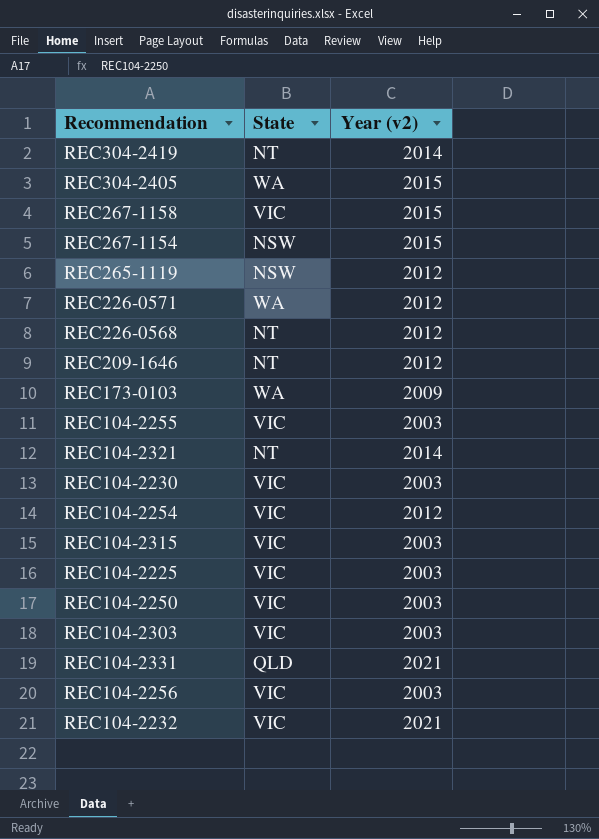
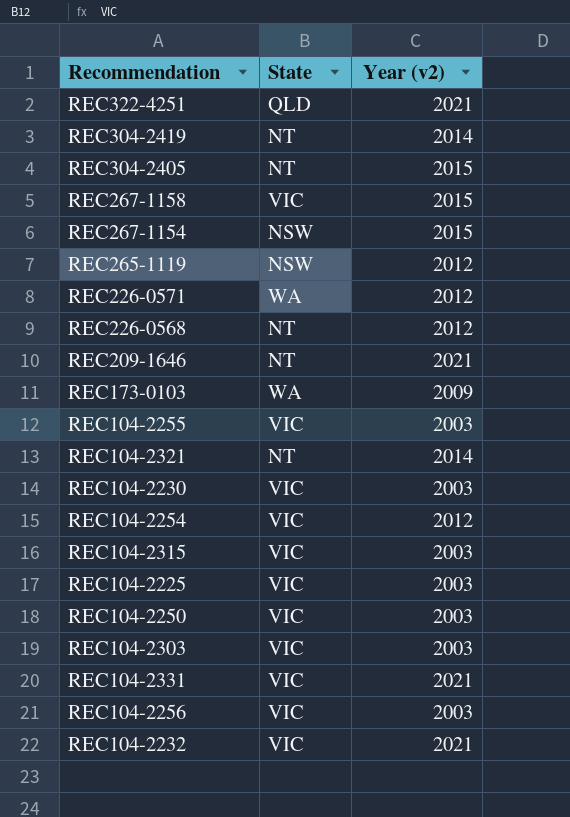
row REC322-4251: none -> QLD | 2021
REC304-2405 | State: WA -> NT
REC209-1646 | Year (v2): 2012 -> 2021
REC104-2331 | State: QLD -> VIC

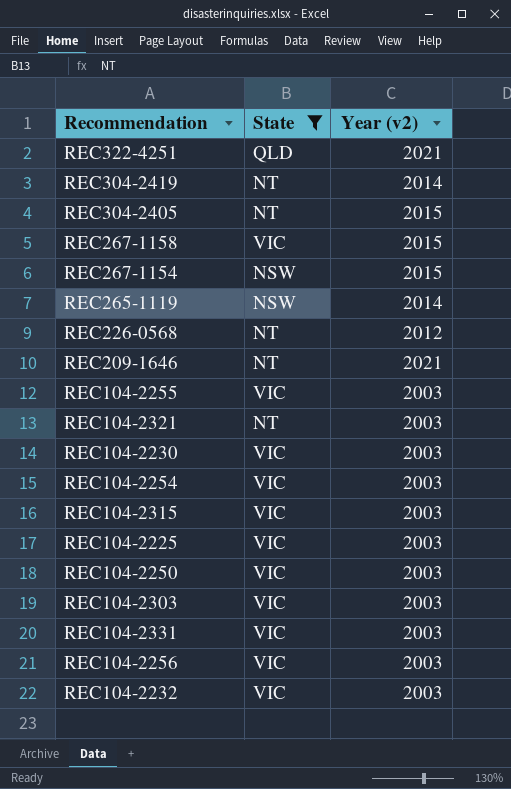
filter: none -> State != WA
REC265-1119 | Year (v2): 2012 -> 2014
REC104-2321 | Year (v2): 2014 -> 2003
REC104-2254 | Year (v2): 2012 -> 2003
REC104-2331 | Year (v2): 2021 -> 2003
REC104-2232 | Year (v2): 2021 -> 2003

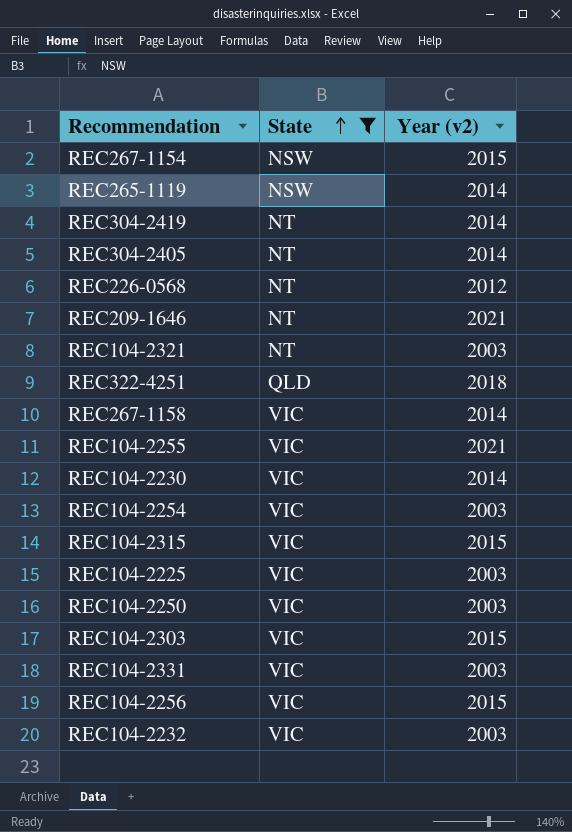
row order: none -> State ascending
REC304-2405 | Year (v2): 2015 -> 2014
REC322-4251 | Year (v2): 2021 -> 2018
REC267-1158 | Year (v2): 2015 -> 2014
REC104-2255 | Year (v2): 2003 -> 2021
REC104-2230 | Year (v2): 2003 -> 2014
REC104-2315 | Year (v2): 2003 -> 2015
REC104-2303 | Year (v2): 2003 -> 2015
REC104-2256 | Year (v2): 2003 -> 2015

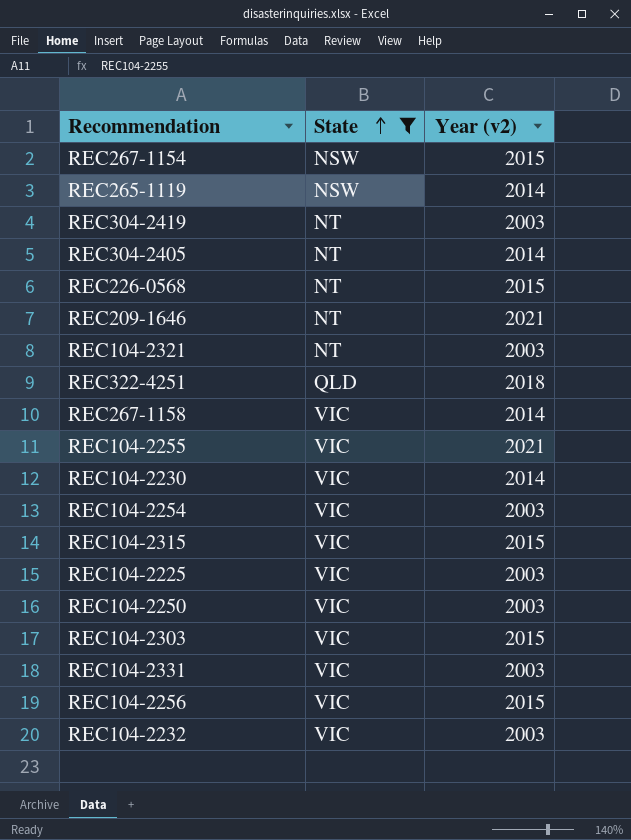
REC304-2419 | Year (v2): 2014 -> 2003
REC226-0568 | Year (v2): 2012 -> 2015

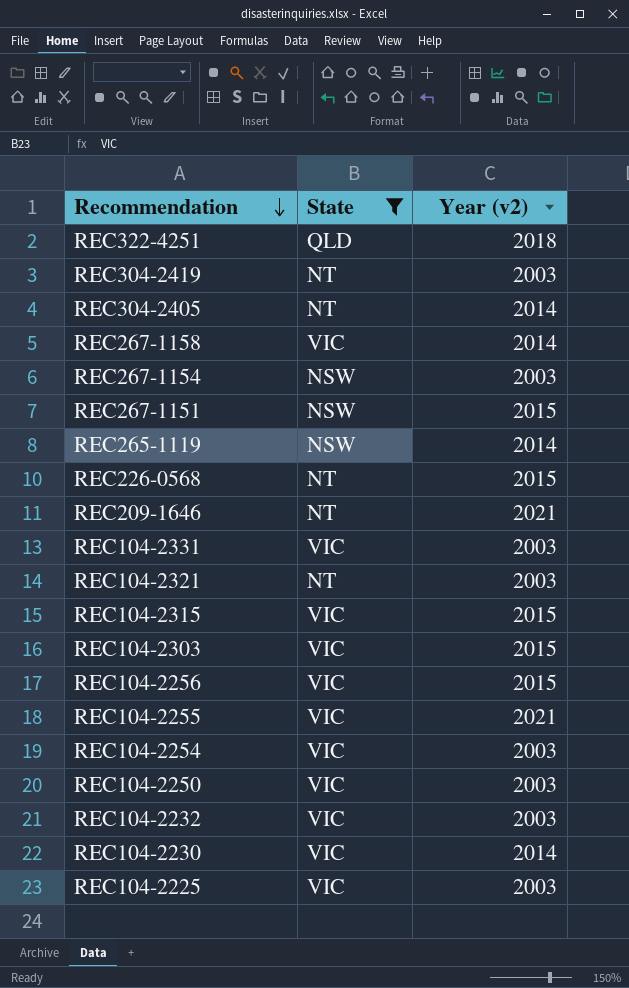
row order: State ascending -> Recommendation descending
REC267-1154 | Year (v2): 2015 -> 2003
row REC267-1151: none -> NSW | 2015

